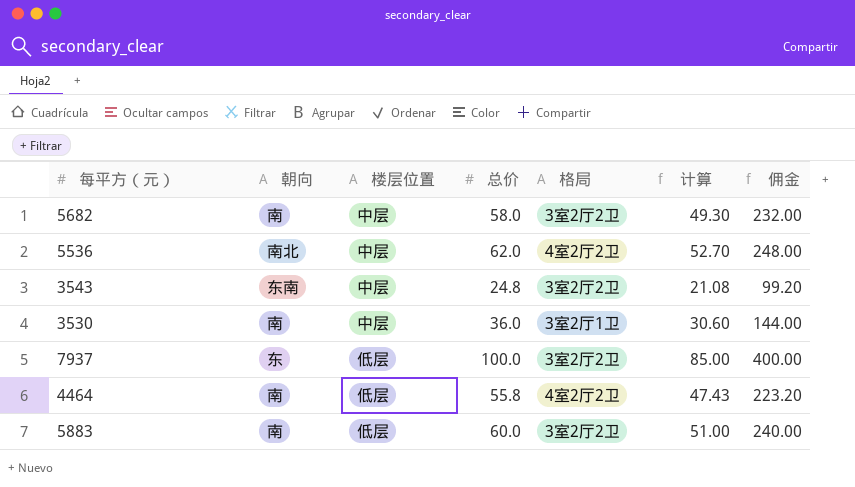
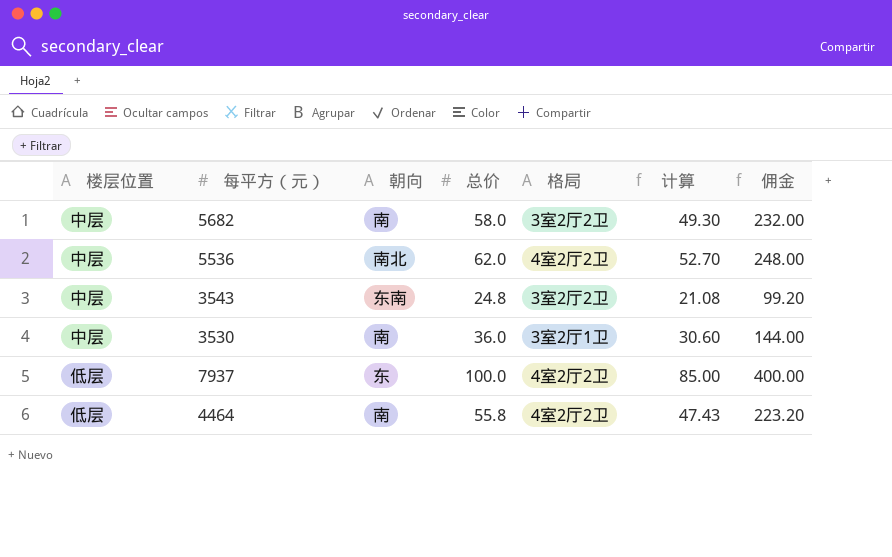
column 楼层位置 | position: 3 -> 1
row 5883: 南 | 低层 | 60.0 | 3室2厅2卫 | 51.00 | 240.00 -> none
7937 | 格局: 3室2厅2卫 -> 4室2厅2卫

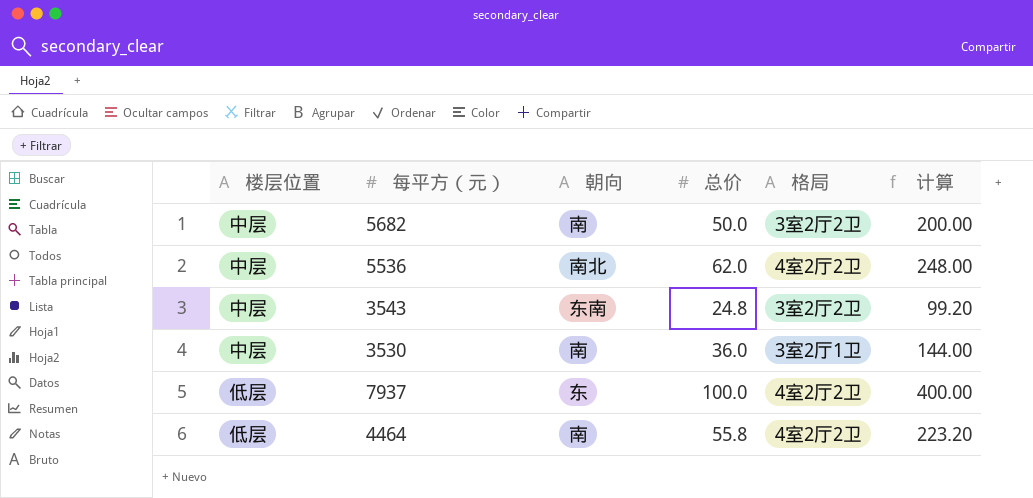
column 佣金 | formula: [总价] * 4 -> none
column 计算 | formula: [总价] * 0.85 -> [总价] * 4
5682 | 总价: 58.0 -> 50.0

